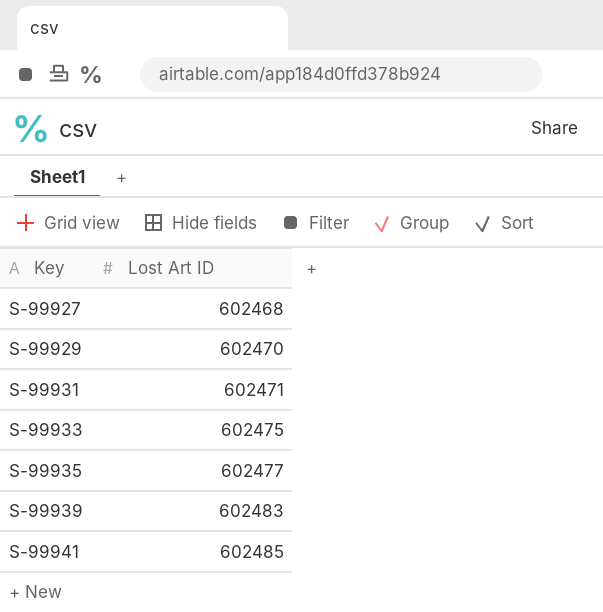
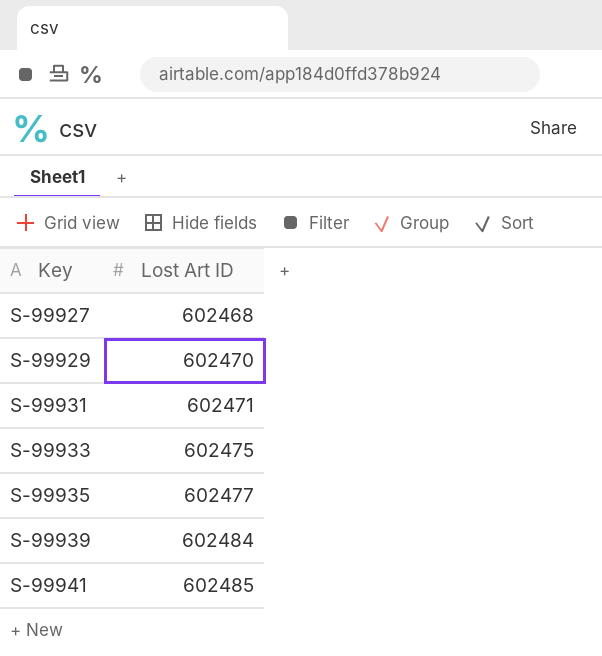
S-99939 | Lost Art ID: 602483 -> 602484

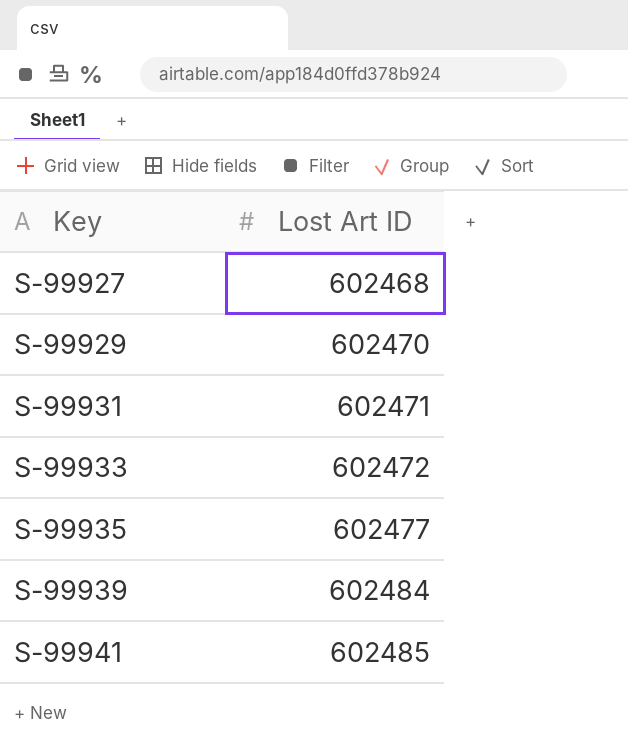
S-99933 | Lost Art ID: 602475 -> 602472

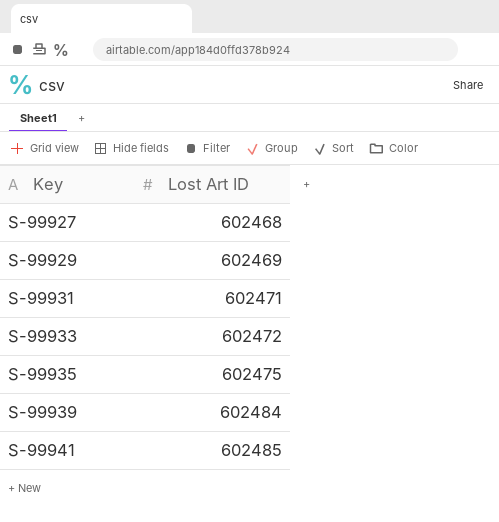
S-99929 | Lost Art ID: 602470 -> 602469
S-99935 | Lost Art ID: 602477 -> 602475

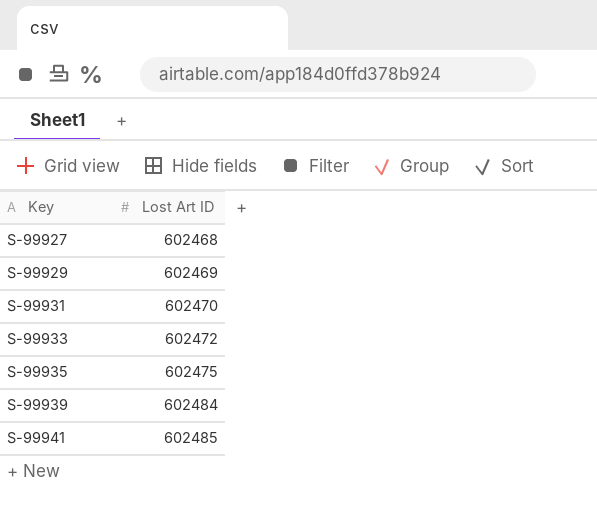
S-99931 | Lost Art ID: 602471 -> 602470

